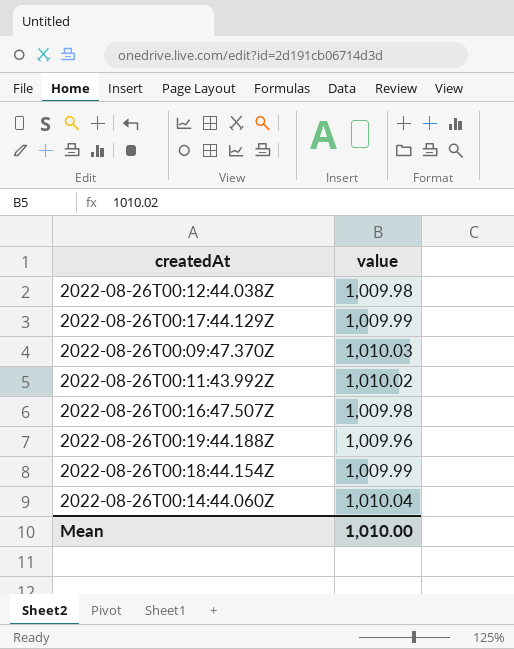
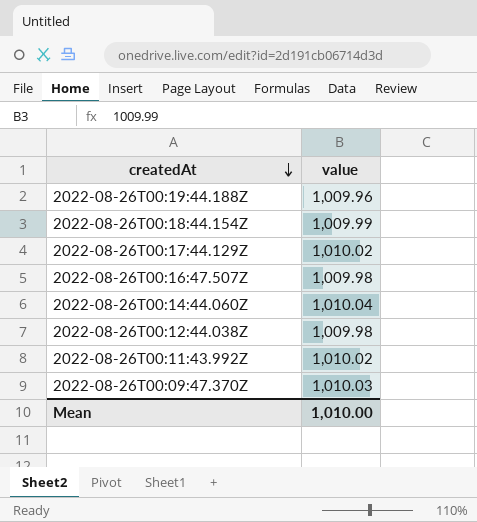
row order: none -> createdAt descending
2022-08-26T00:17:44.129Z | value: 1,009.99 -> 1,010.02

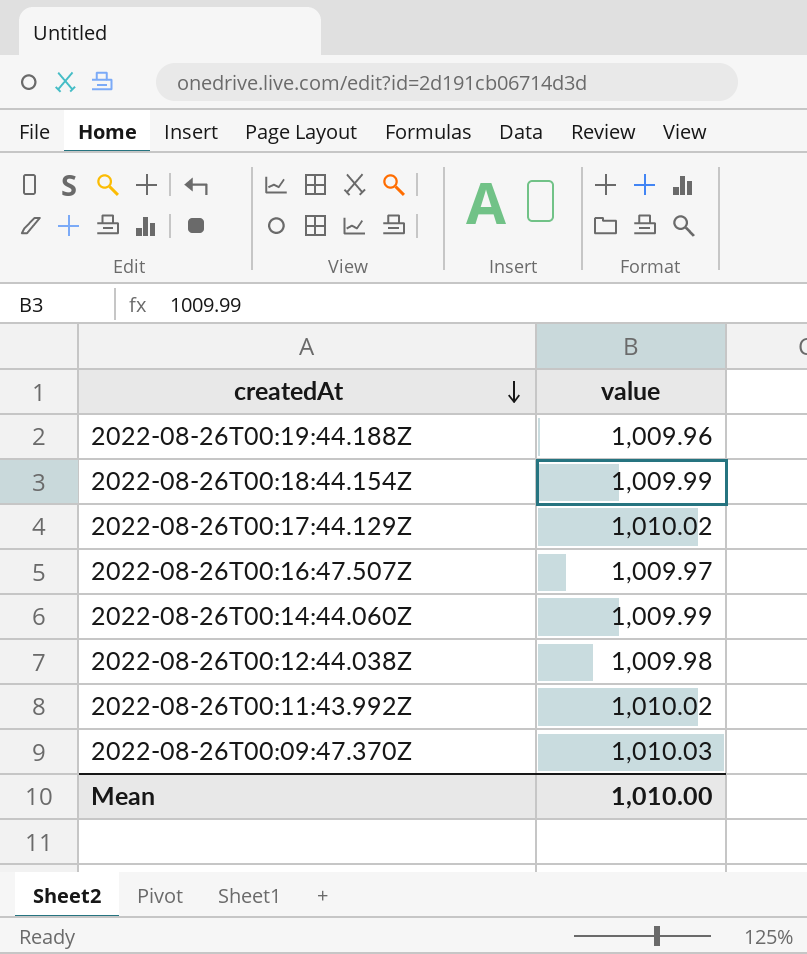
2022-08-26T00:16:47.507Z | value: 1,009.98 -> 1,009.97
2022-08-26T00:14:44.060Z | value: 1,010.04 -> 1,009.99

